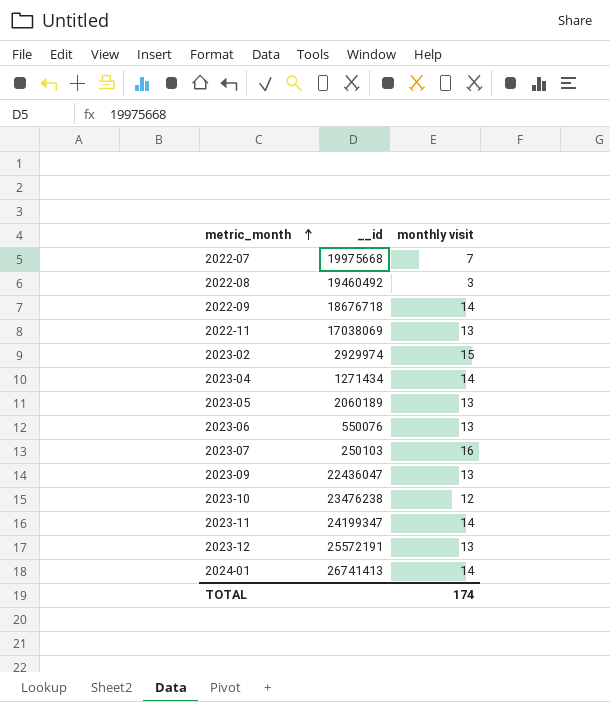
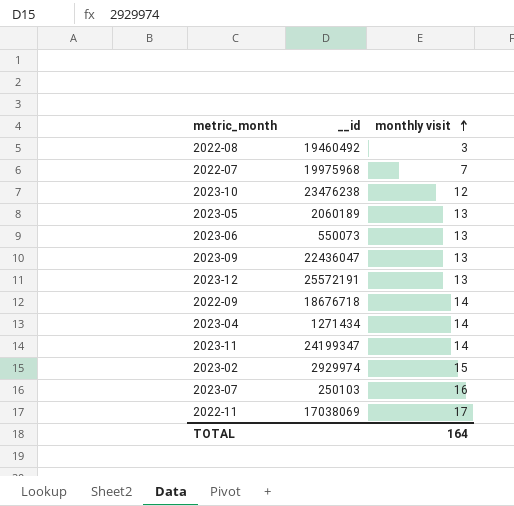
row order: metric_month ascending -> monthly visit ascending
row 2024-01: 26741413 | 14 -> none
2022-07 | __id: 19975668 -> 19975968
2023-06 | __id: 550076 -> 550073
2022-11 | monthly visit: 13 -> 17
TOTAL | monthly visit: 174 -> 164

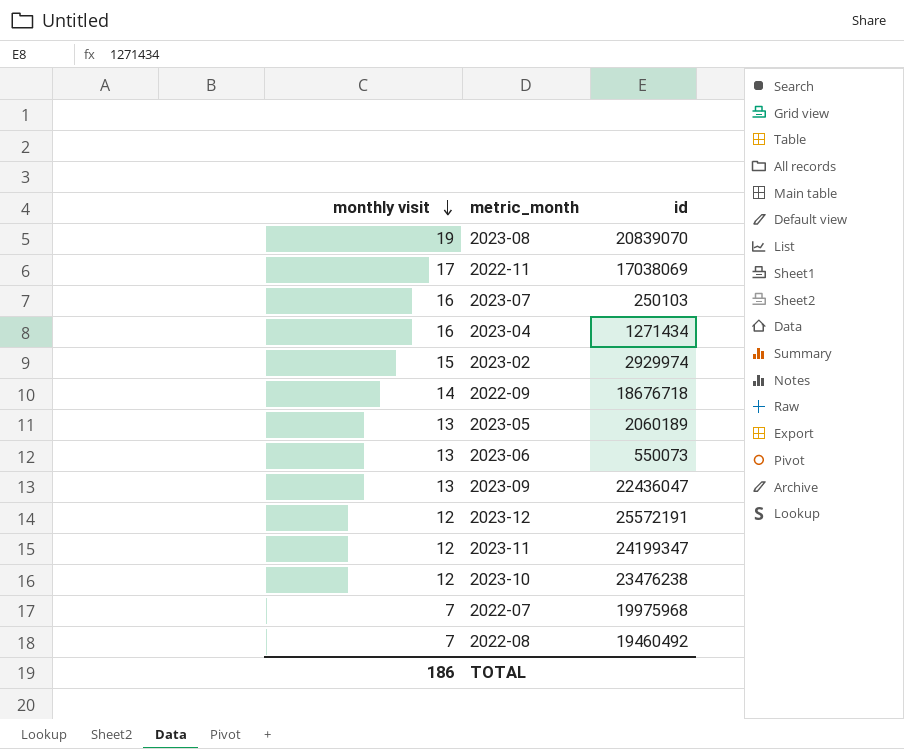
row order: monthly visit ascending -> monthly visit descending
column monthly visit | position: 3 -> 1
column name: __id -> id
row 2023-08: none -> 19 | 20839070
2023-04 | monthly visit: 14 -> 16
2023-12 | monthly visit: 13 -> 12
2023-11 | monthly visit: 14 -> 12
2022-08 | monthly visit: 3 -> 7
TOTAL | monthly visit: 164 -> 186

